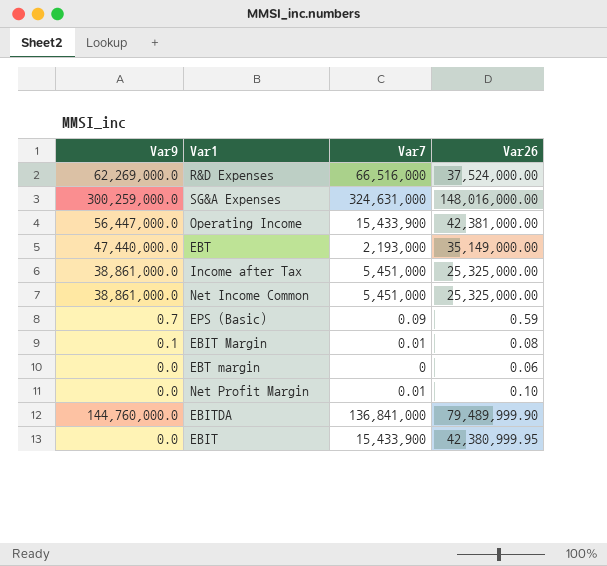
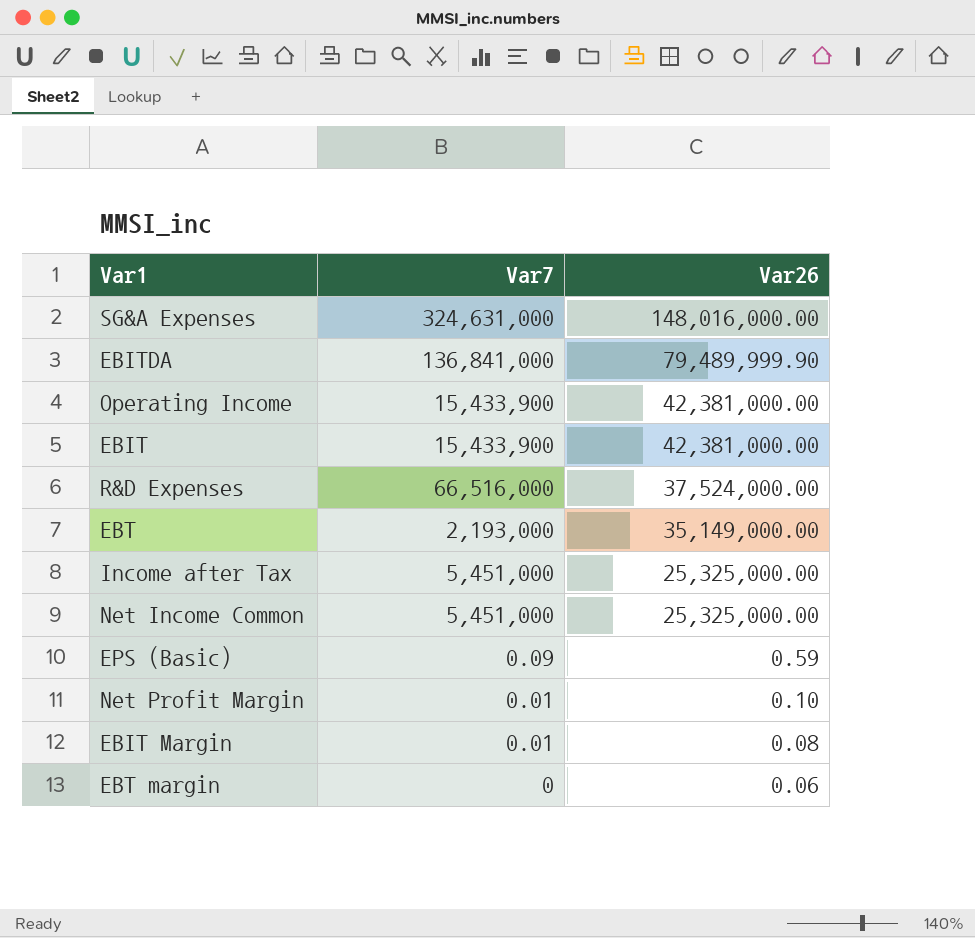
row order: none -> Var26 descending
column Var9 | position: 1 -> none
EBIT | Var26: 42,380,999.95 -> 42,381,000.00

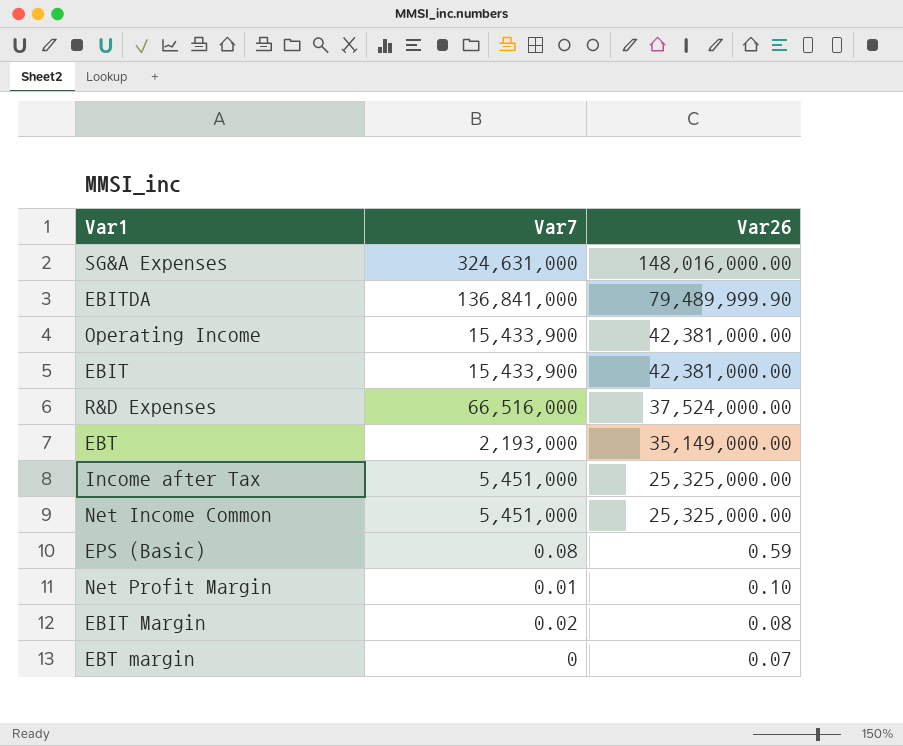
EPS (Basic) | Var7: 0.09 -> 0.08
EBIT Margin | Var7: 0.01 -> 0.02
EBT margin | Var26: 0.06 -> 0.07

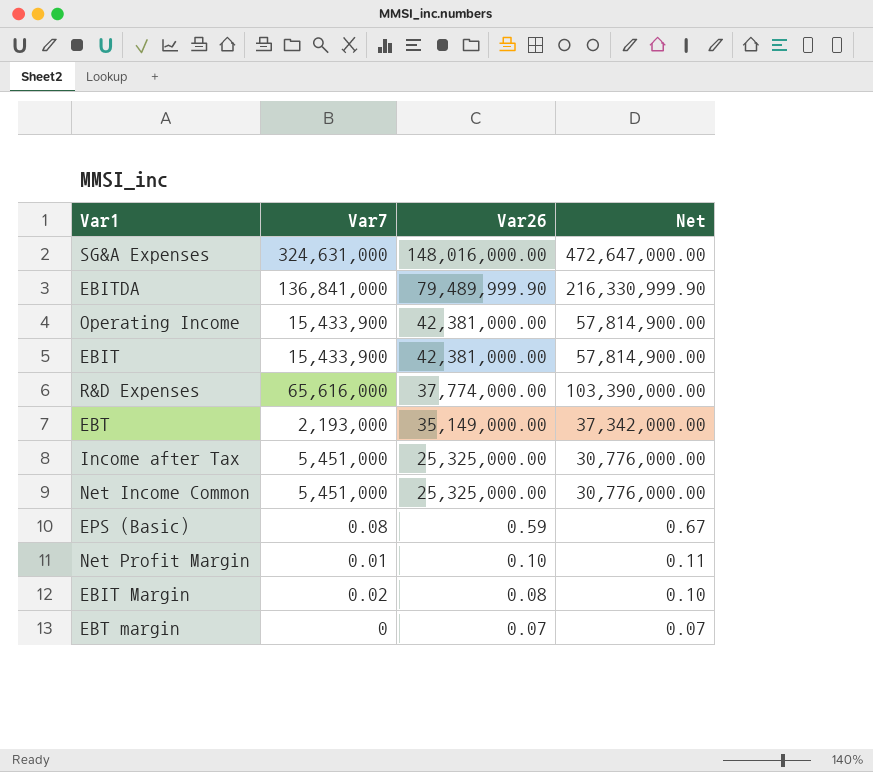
column Net | formula: none -> [Var7] + [Var26]
R&D Expenses | Var7: 66,516,000 -> 65,616,000
R&D Expenses | Var26: 37,524,000.00 -> 37,774,000.00

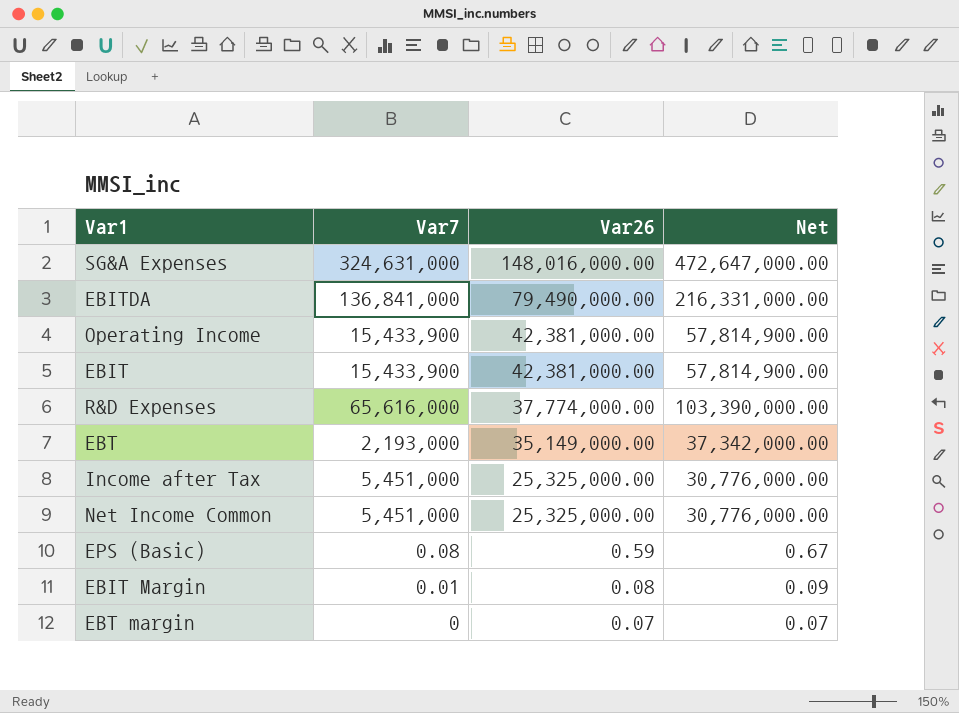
row Net Profit Margin: 0.01 | 0.10 | 0.11 -> none
EBITDA | Var26: 79,489,999.90 -> 79,490,000.00
EBITDA | Net: 216,330,999.90 -> 216,331,000.00
EBIT Margin | Var7: 0.02 -> 0.01
EBIT Margin | Net: 0.10 -> 0.09

